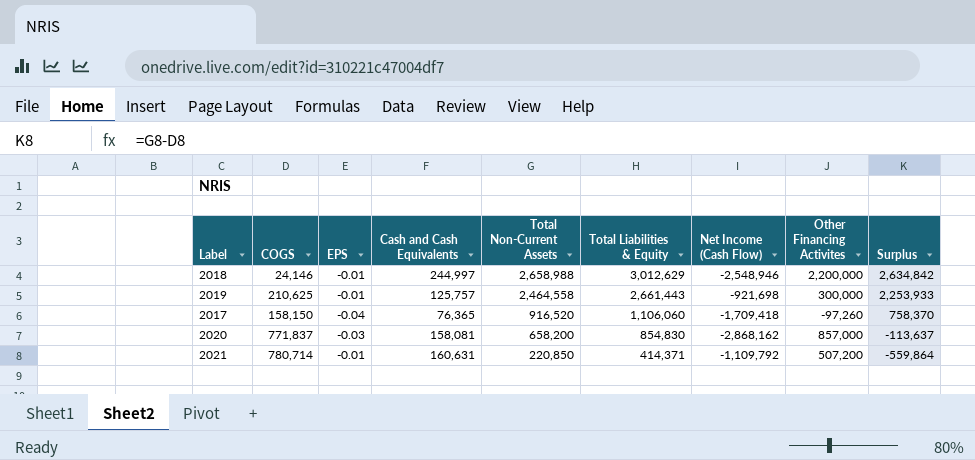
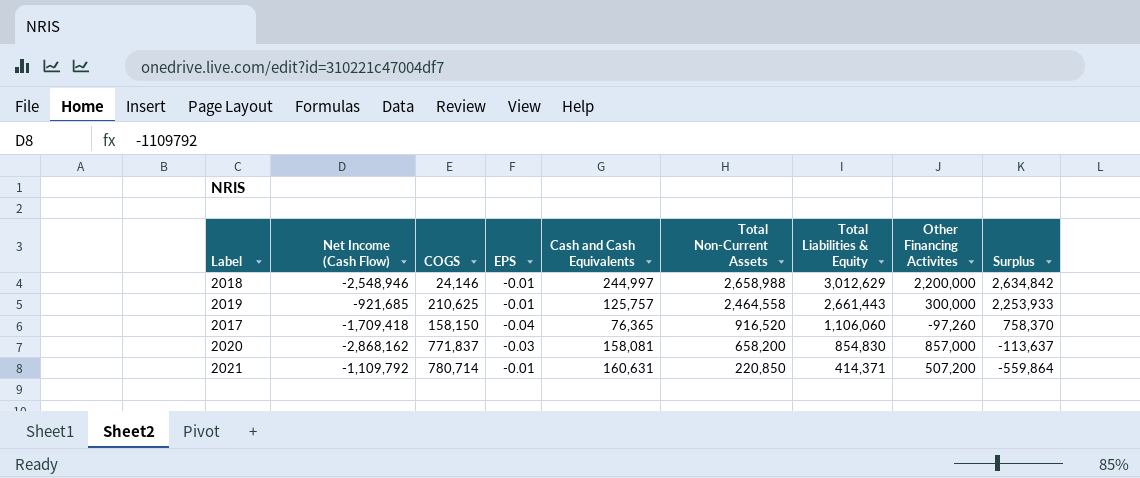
column Net Income (Cash Flow) | position: 7 -> 2
2019 | Net Income (Cash Flow): -921,698 -> -921,685

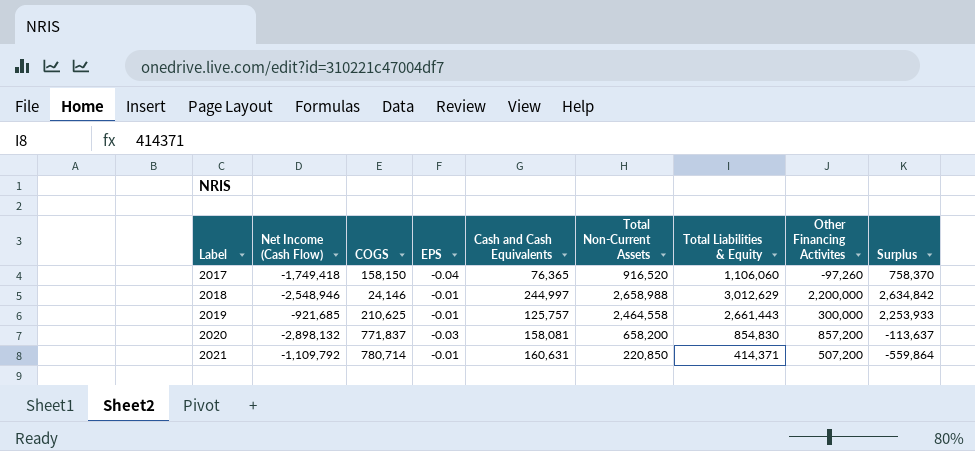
row order: Total Non-Current Assets descending -> Label ascending
2017 | Net Income (Cash Flow): -1,709,418 -> -1,749,418
2020 | Net Income (Cash Flow): -2,868,162 -> -2,898,132
2020 | Other Financing Activites: 857,000 -> 857,200

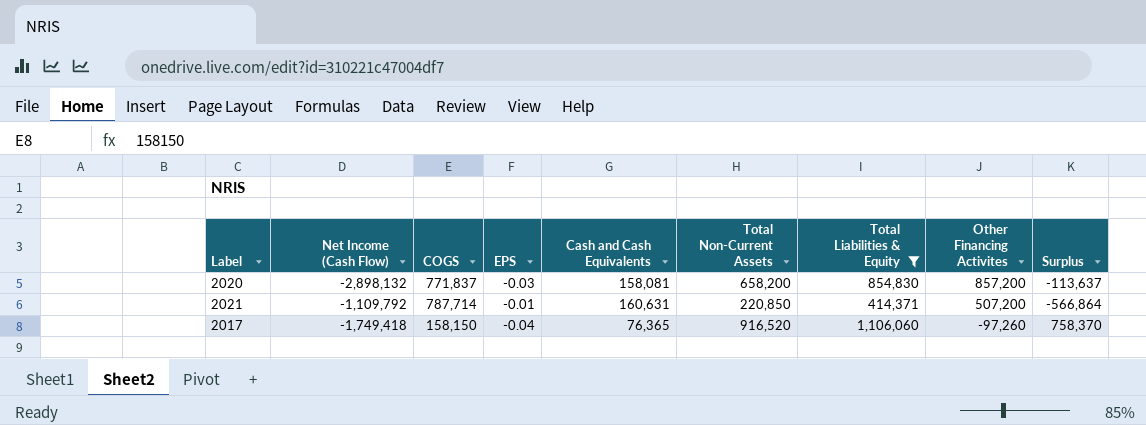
filter: none -> Total Liabilities & Equity <= 1,106,060
row order: Label ascending -> Other Financing Activites descending
2021 | COGS: 780,714 -> 787,714
2021 | Surplus: -559,864 -> -566,864

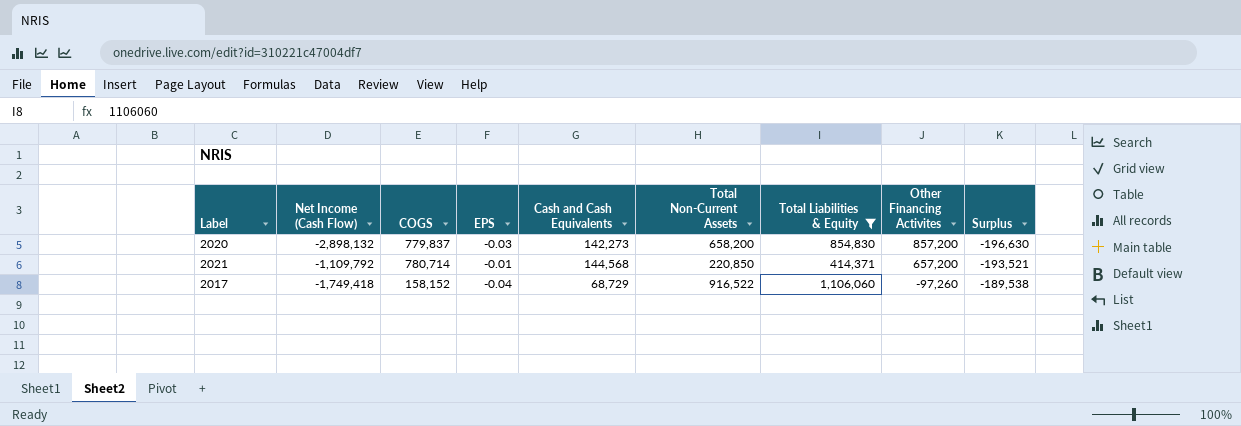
column Surplus | formula: [Total Non-Current Assets] - [COGS] -> [Total Non-Current Assets] - [Total Liabilities & Equity]
2020 | COGS: 771,837 -> 779,837
2020 | Cash and Cash Equivalents: 158,081 -> 142,273
2021 | COGS: 787,714 -> 780,714
2021 | Cash and Cash Equivalents: 160,631 -> 144,568
2021 | Other Financing Activites: 507,200 -> 657,200
2017 | COGS: 158,150 -> 158,152
2017 | Cash and Cash Equivalents: 76,365 -> 68,729
2017 | Total Non-Current Assets: 916,520 -> 916,522

